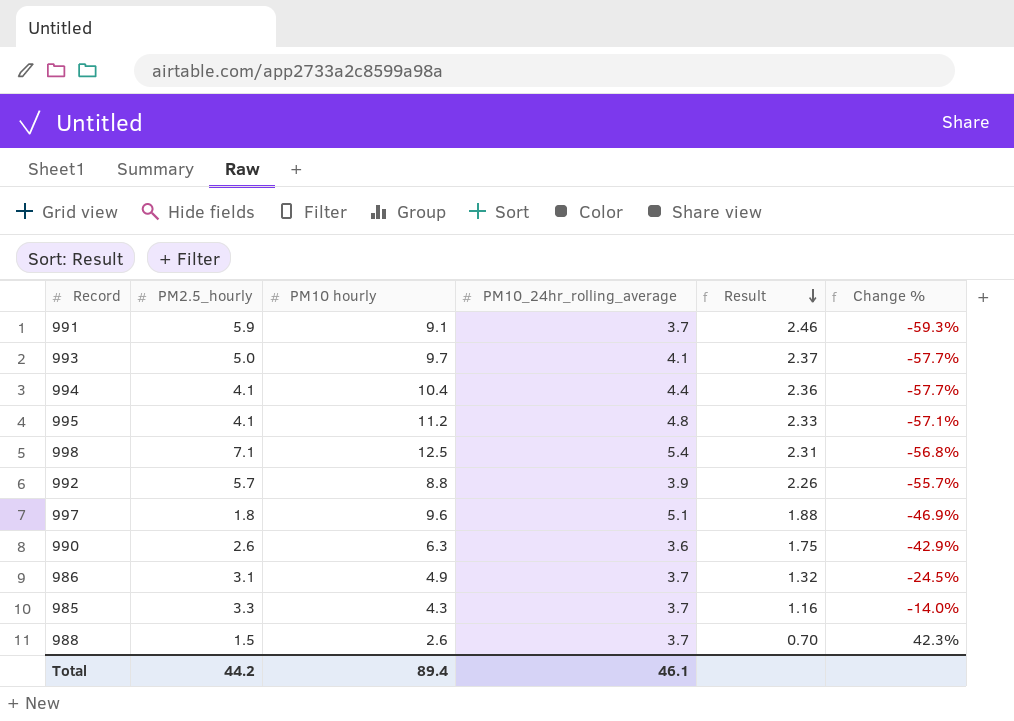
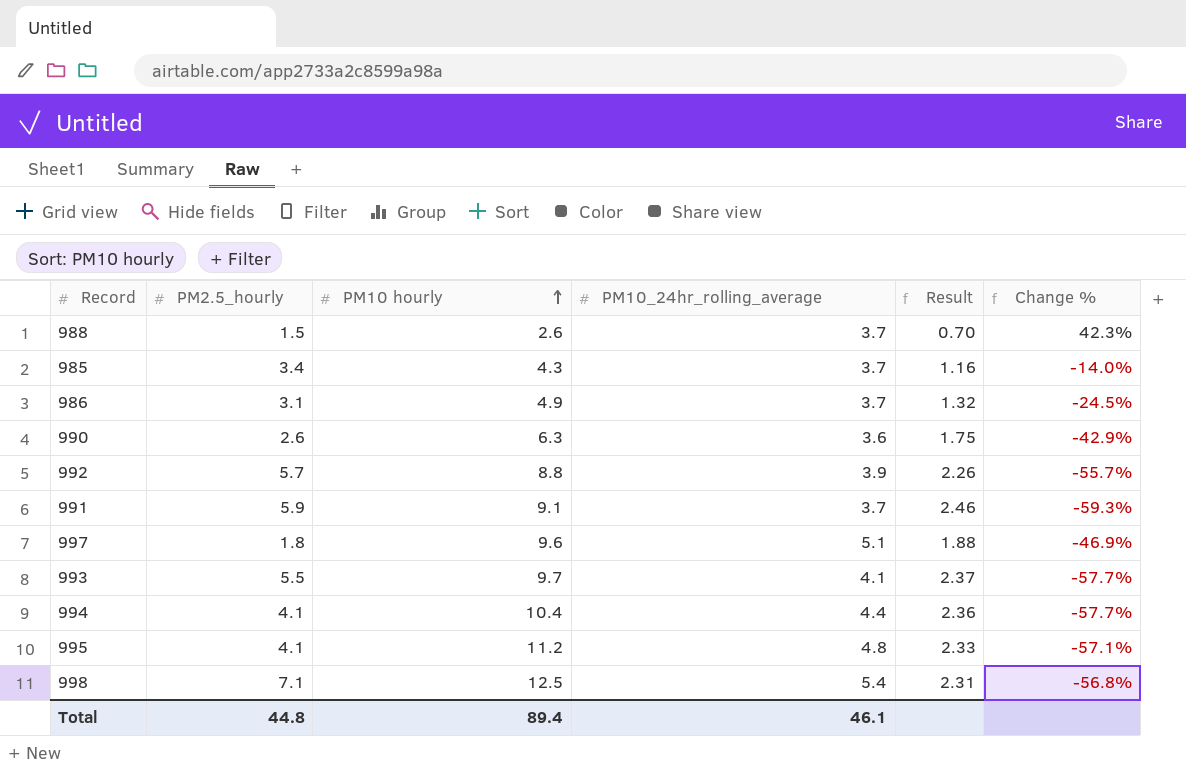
row order: Result descending -> PM10 hourly ascending
985 | PM2.5_hourly: 3.3 -> 3.4
993 | PM2.5_hourly: 5.0 -> 5.5
Total | PM2.5_hourly: 44.2 -> 44.8

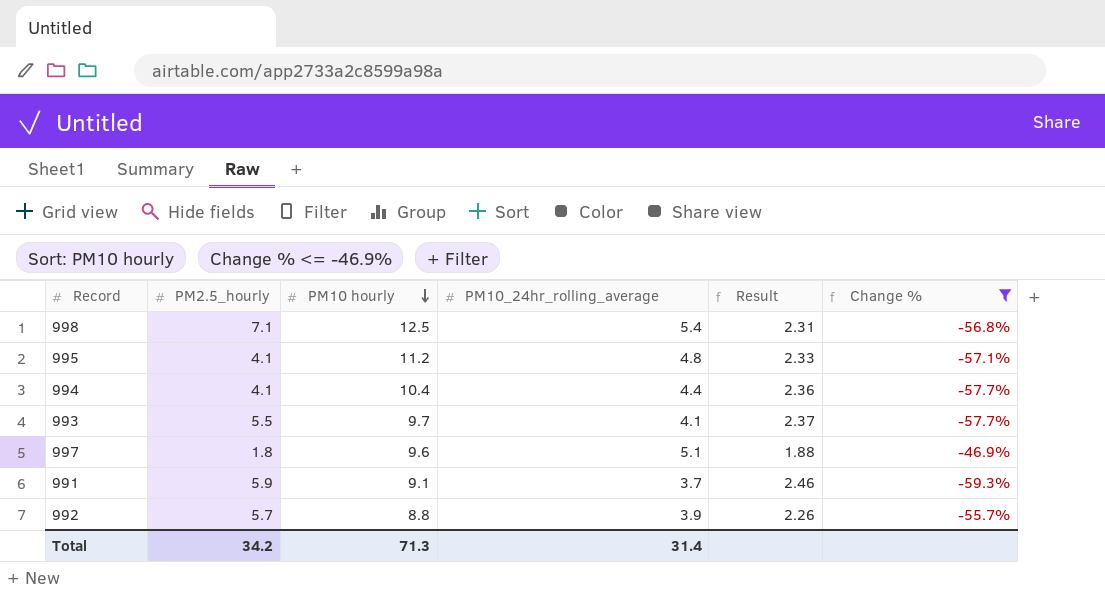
filter: none -> Change % <= -46.9%
row order: PM10 hourly ascending -> PM10 hourly descending
Total | PM2.5_hourly: 44.8 -> 34.2
Total | PM10 hourly: 89.4 -> 71.3
Total | PM10_24hr_rolling_average: 46.1 -> 31.4

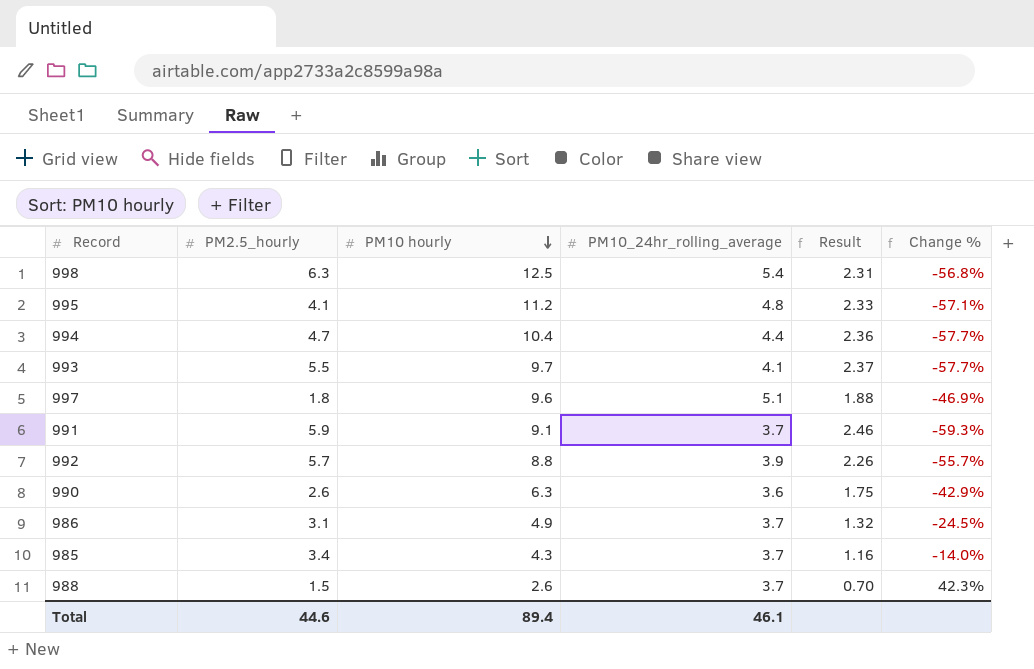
filter: Change % <= -46.9% -> none
998 | PM2.5_hourly: 7.1 -> 6.3
994 | PM2.5_hourly: 4.1 -> 4.7
Total | PM2.5_hourly: 34.2 -> 44.6
Total | PM10 hourly: 71.3 -> 89.4
Total | PM10_24hr_rolling_average: 31.4 -> 46.1

